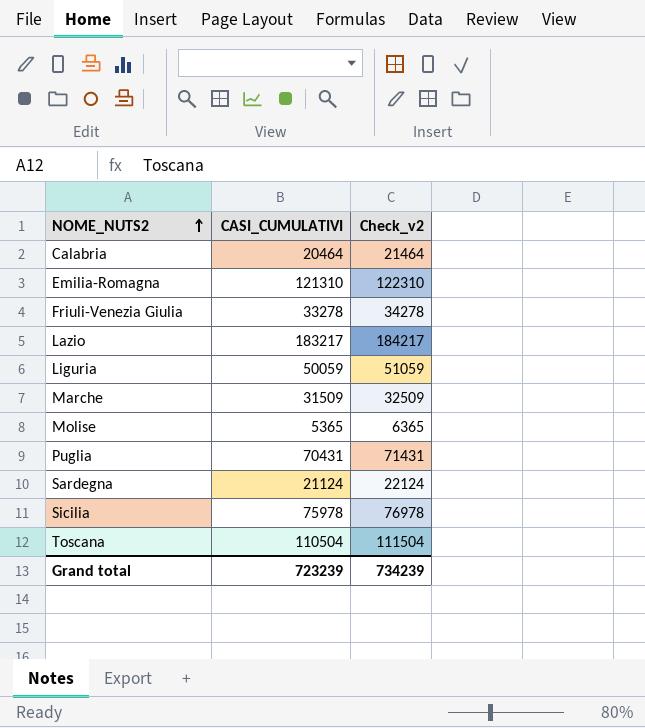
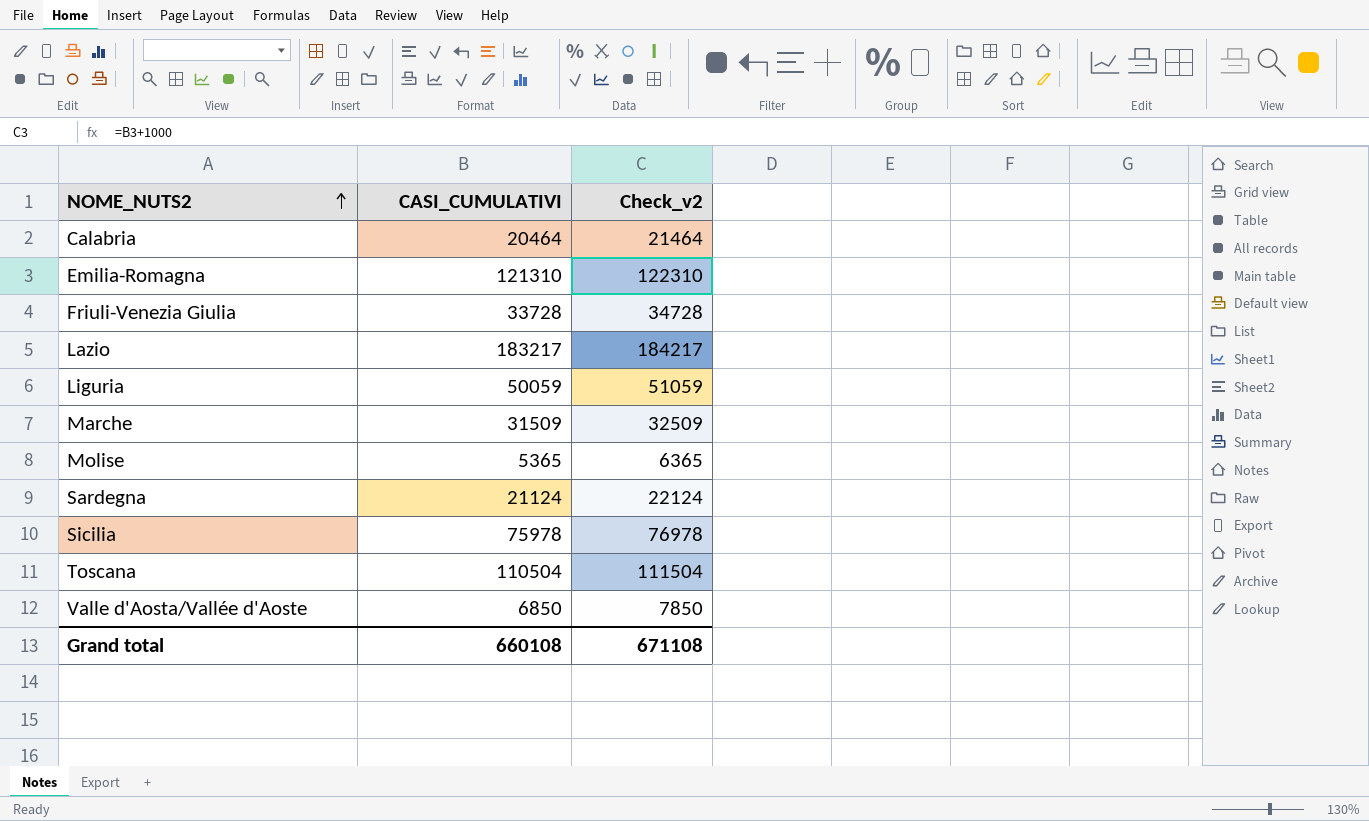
row Puglia: 70431 | 71431 -> none
Friuli-Venezia Giulia | CASI_CUMULATIVI: 33278 -> 33728
Friuli-Venezia Giulia | Check_v2: 34278 -> 34728
row Valle d'Aosta/Vallée d'Aoste: none -> 6850 | 7850
Grand total | CASI_CUMULATIVI: 723239 -> 660108
Grand total | Check_v2: 734239 -> 671108

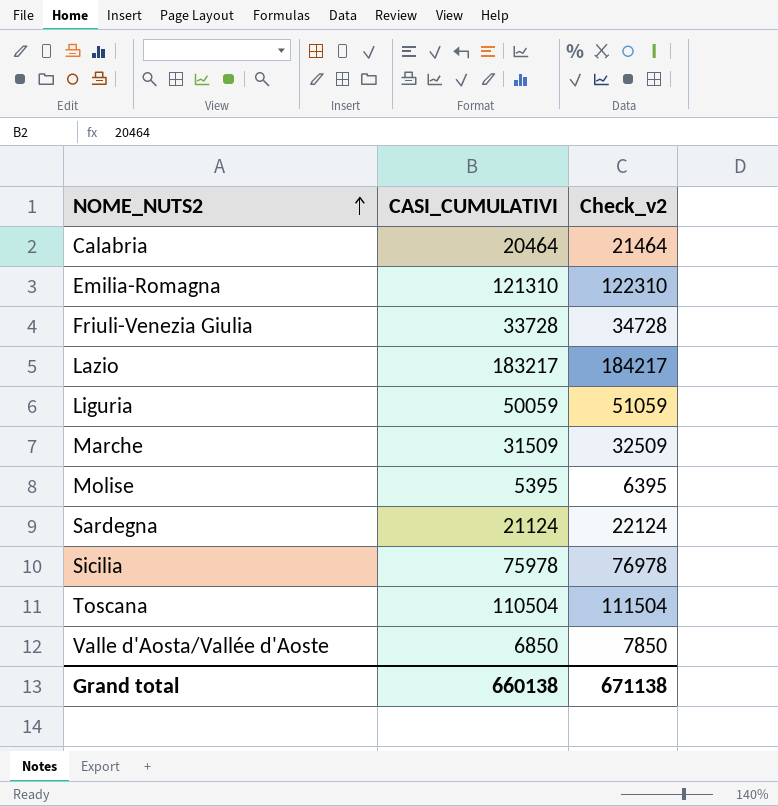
Molise | CASI_CUMULATIVI: 5365 -> 5395
Molise | Check_v2: 6365 -> 6395
Grand total | CASI_CUMULATIVI: 660108 -> 660138
Grand total | Check_v2: 671108 -> 671138

